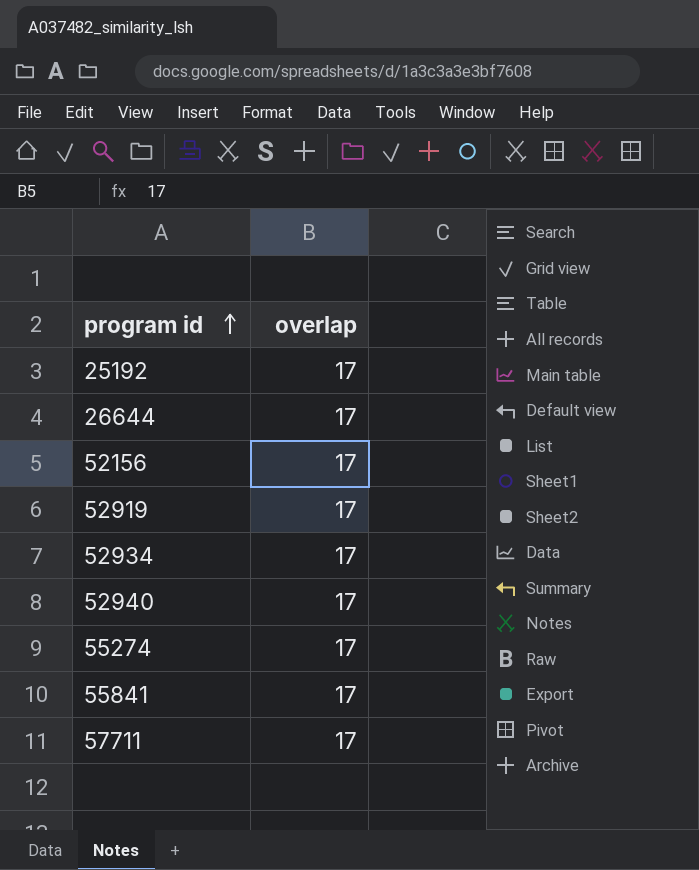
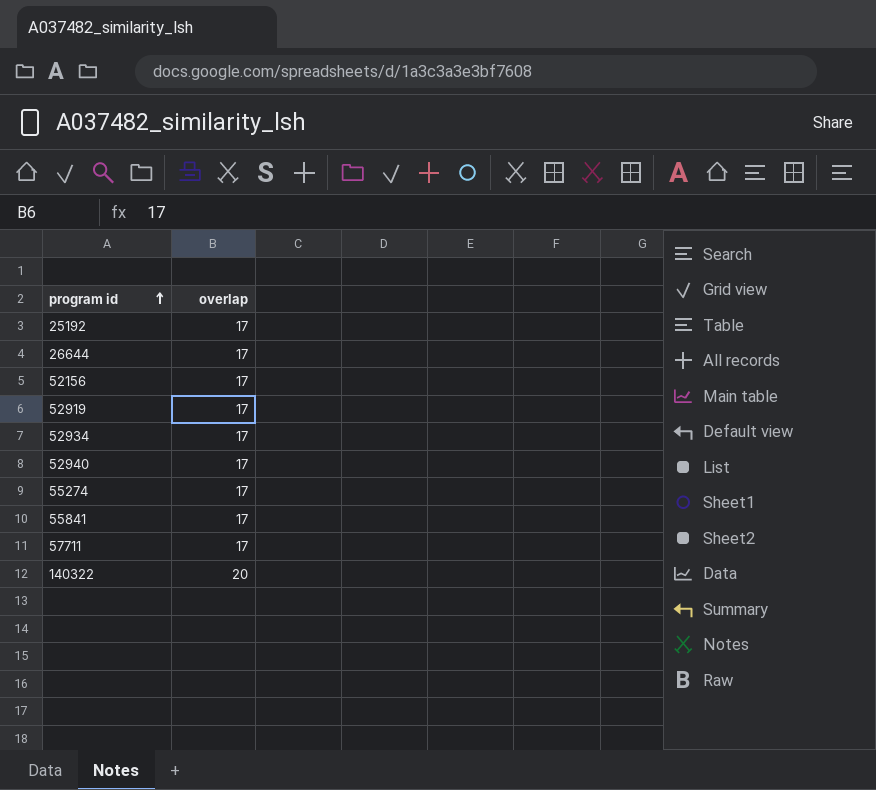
row 140322: none -> 20

